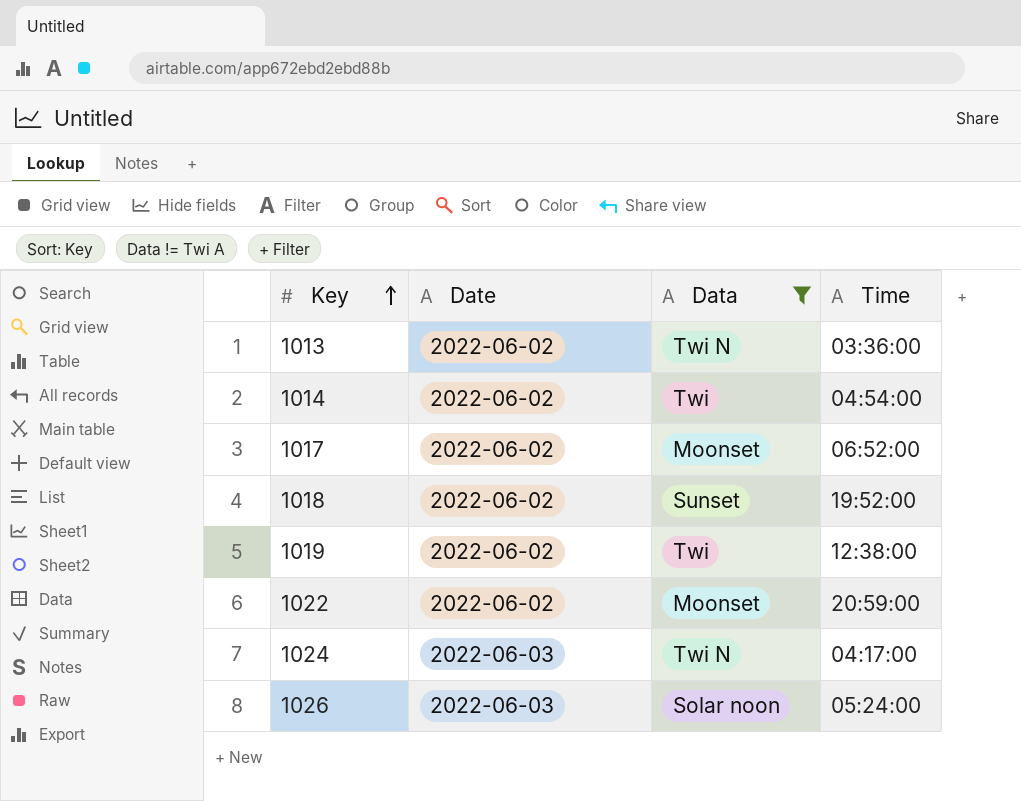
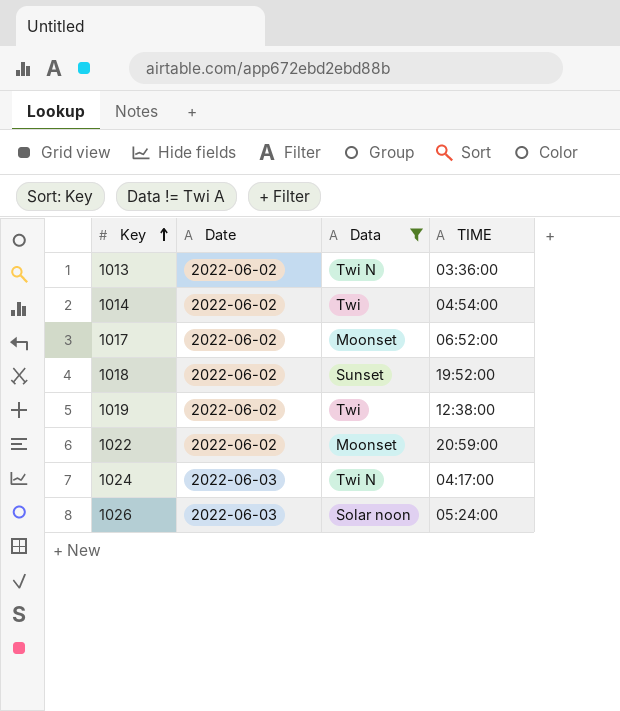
column name: Time -> TIME

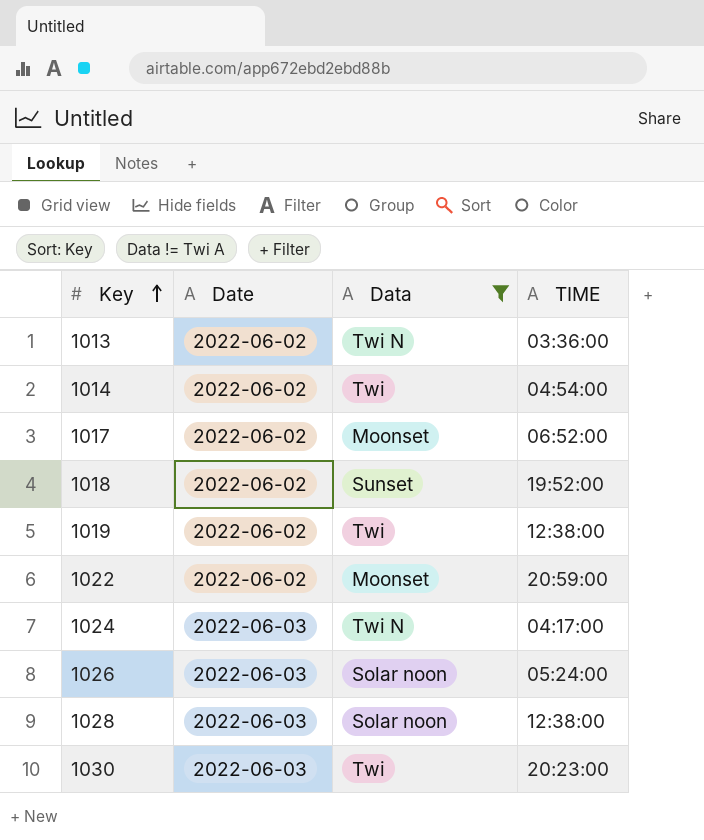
row 1028: none -> 2022-06-03 | Solar noon | 12:38:00
row 1030: none -> 2022-06-03 | Twi | 20:23:00

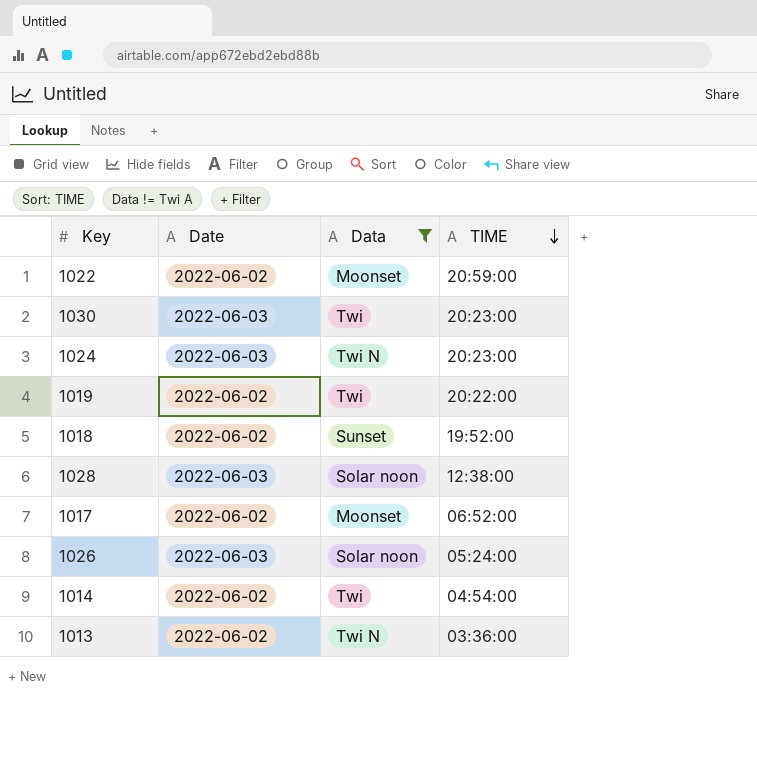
row order: Key ascending -> TIME descending
1024 | TIME: 04:17:00 -> 20:23:00
1019 | TIME: 12:38:00 -> 20:22:00

